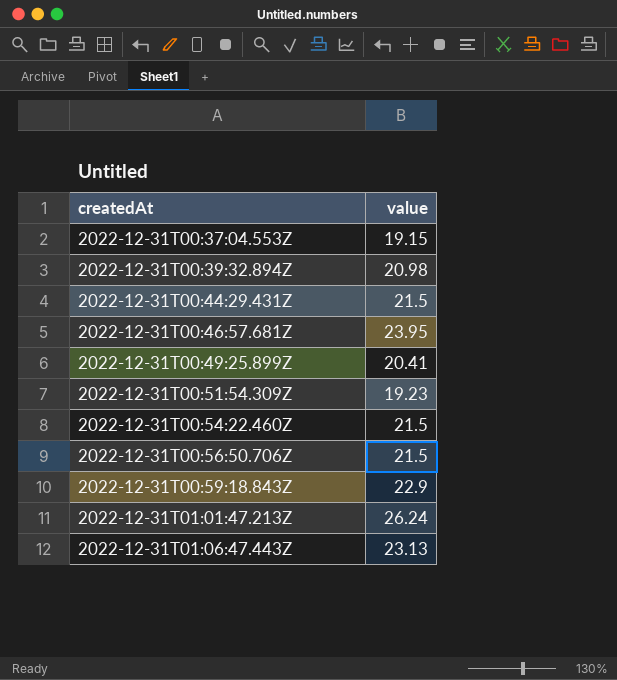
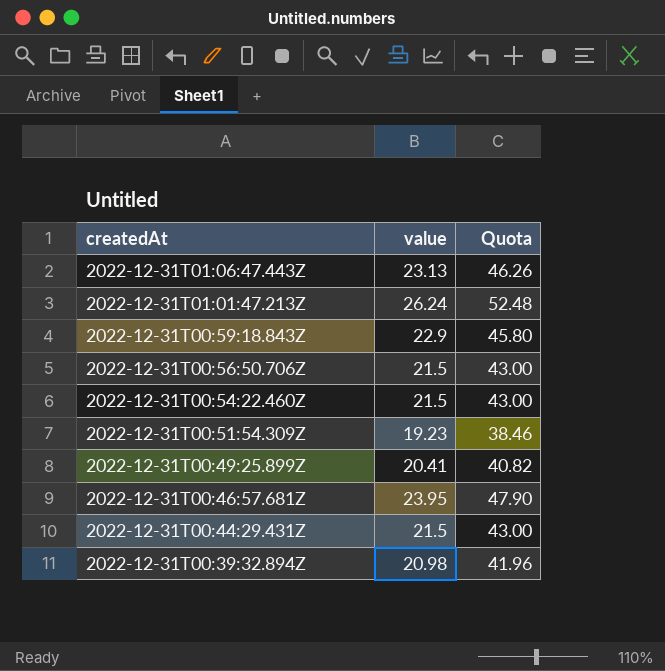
row order: createdAt ascending -> createdAt descending
column Quota | formula: none -> [value] * 2
row 2022-12-31T00:37:04.553Z: 19.15 -> none

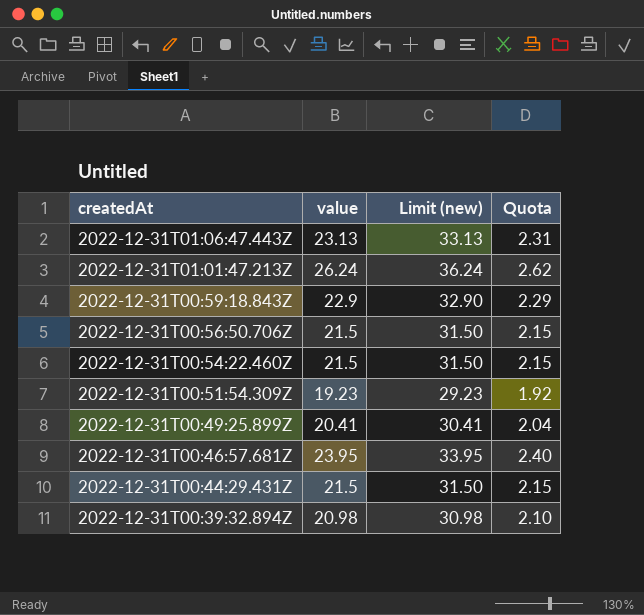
column Limit (new) | formula: none -> [value] + 10
column Quota | formula: [value] * 2 -> [value] * 0.1

